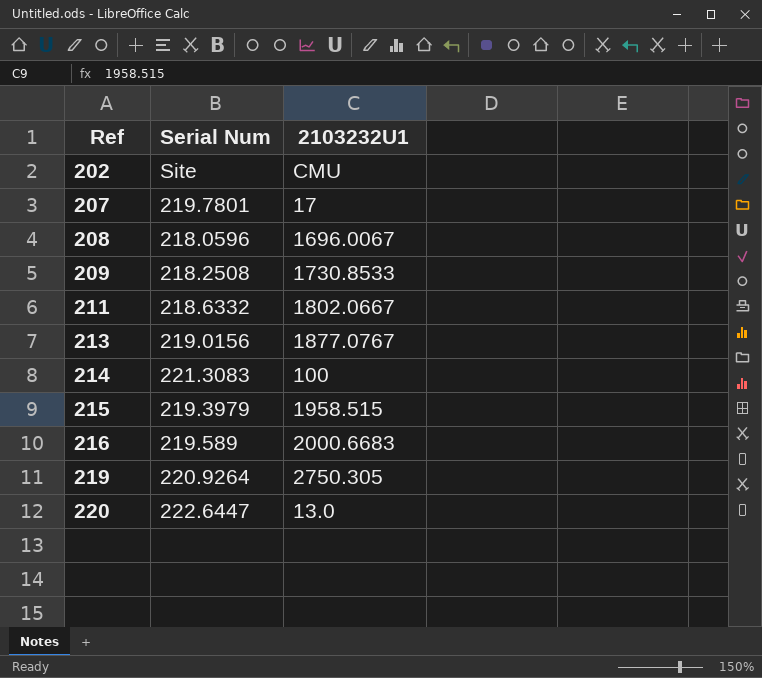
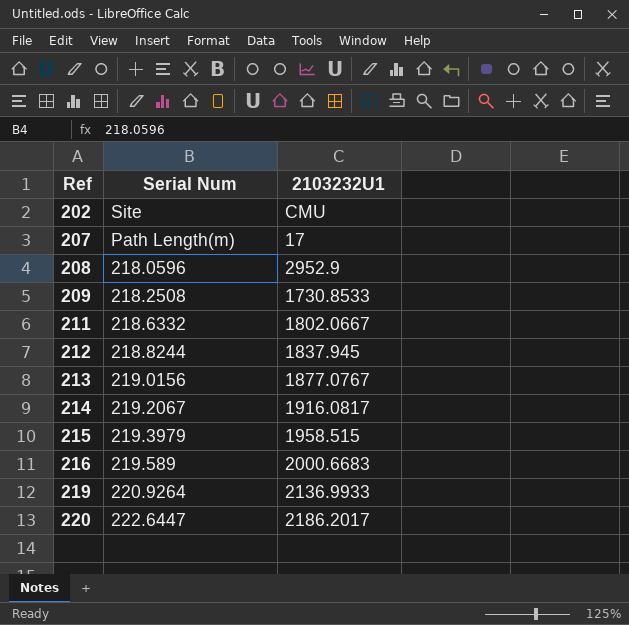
207 | Serial Num: 219.7801 -> Path Length(m)
208 | 2103232U1: 1696.0067 -> 2952.9
row 212: none -> 218.8244 | 1837.945
214 | Serial Num: 221.3083 -> 219.2067
214 | 2103232U1: 100 -> 1916.0817
219 | 2103232U1: 2750.305 -> 2136.9933
220 | 2103232U1: 13.0 -> 2186.2017

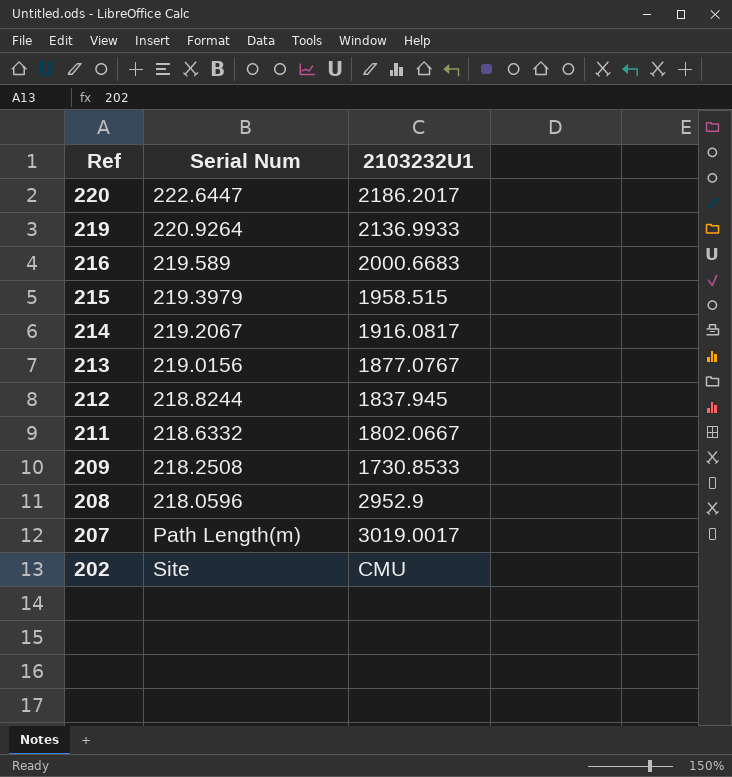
row order: Ref ascending -> Ref descending
207 | 2103232U1: 17 -> 3019.0017

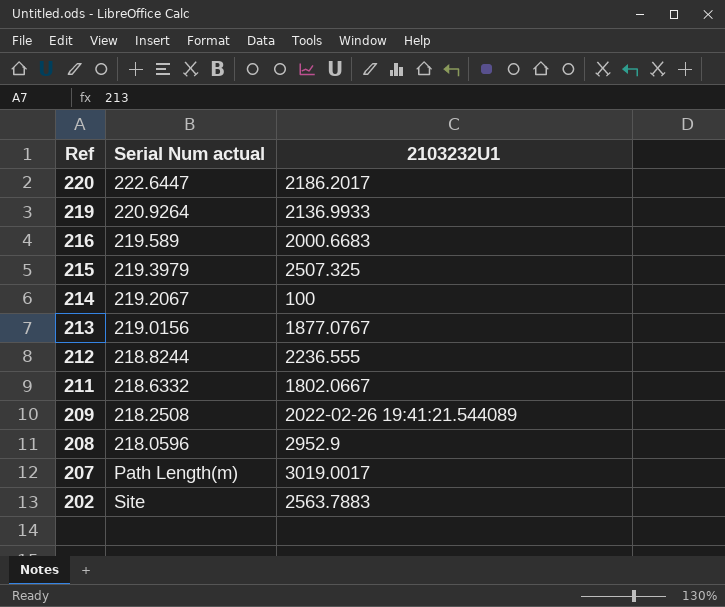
column name: Serial Num -> Serial Num actual
215 | 2103232U1: 1958.515 -> 2507.325
214 | 2103232U1: 1916.0817 -> 100
212 | 2103232U1: 1837.945 -> 2236.555
209 | 2103232U1: 1730.8533 -> 2022-02-26 19:41:21.544089
202 | 2103232U1: CMU -> 2563.7883

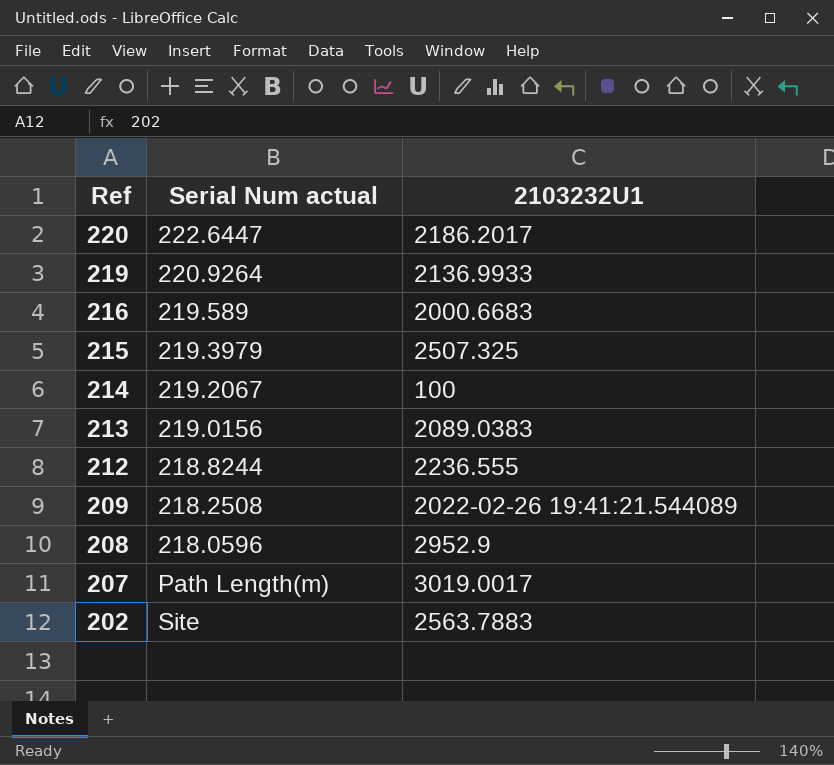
row 211: 218.6332 | 1802.0667 -> none
213 | 2103232U1: 1877.0767 -> 2089.0383

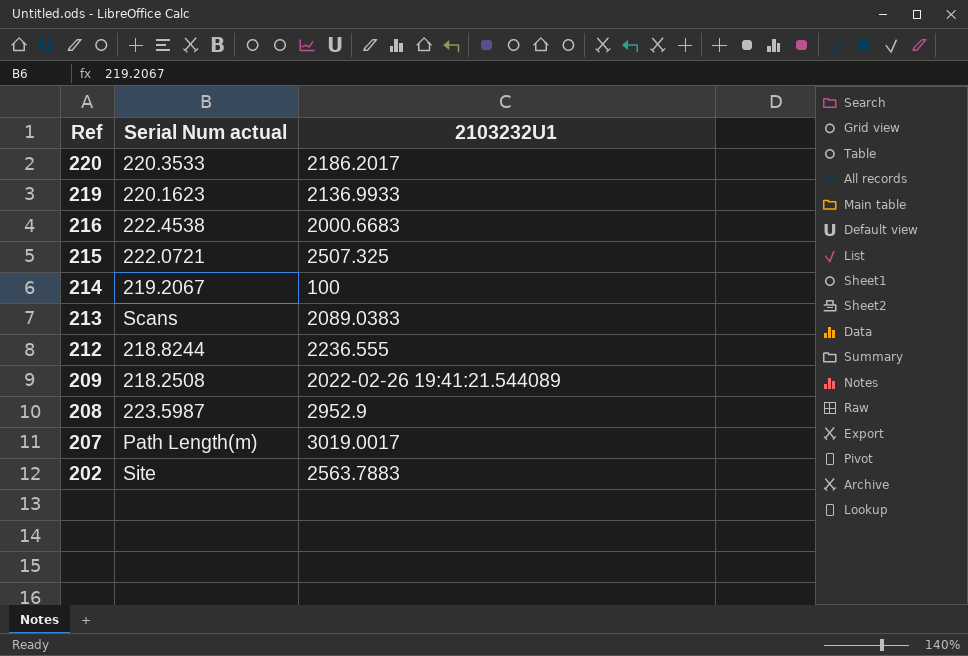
220 | Serial Num actual: 222.6447 -> 220.3533
219 | Serial Num actual: 220.9264 -> 220.1623
216 | Serial Num actual: 219.589 -> 222.4538
215 | Serial Num actual: 219.3979 -> 222.0721
213 | Serial Num actual: 219.0156 -> Scans
208 | Serial Num actual: 218.0596 -> 223.5987

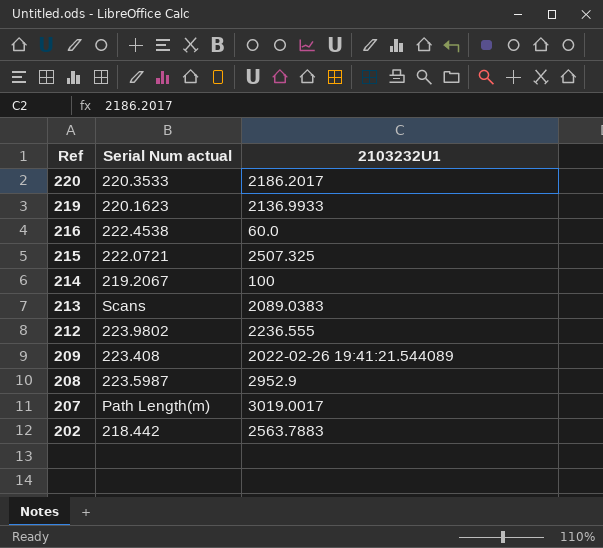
216 | 2103232U1: 2000.6683 -> 60.0
212 | Serial Num actual: 218.8244 -> 223.9802
209 | Serial Num actual: 218.2508 -> 223.408
202 | Serial Num actual: Site -> 218.442

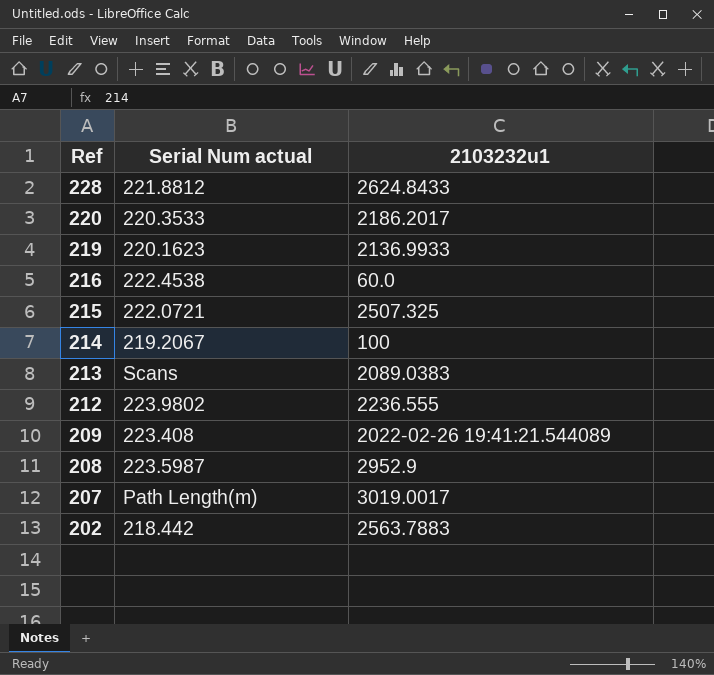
column name: 2103232U1 -> 2103232u1
row 228: none -> 221.8812 | 2624.8433

